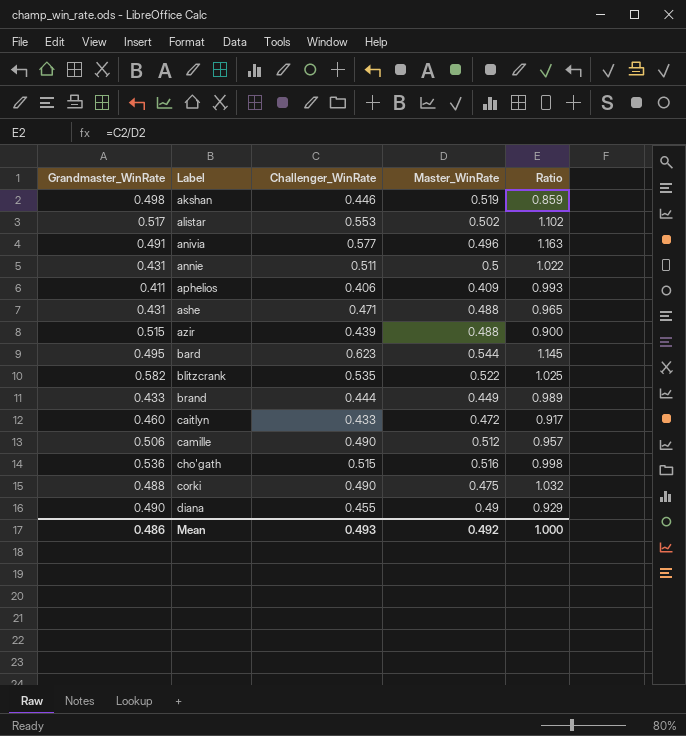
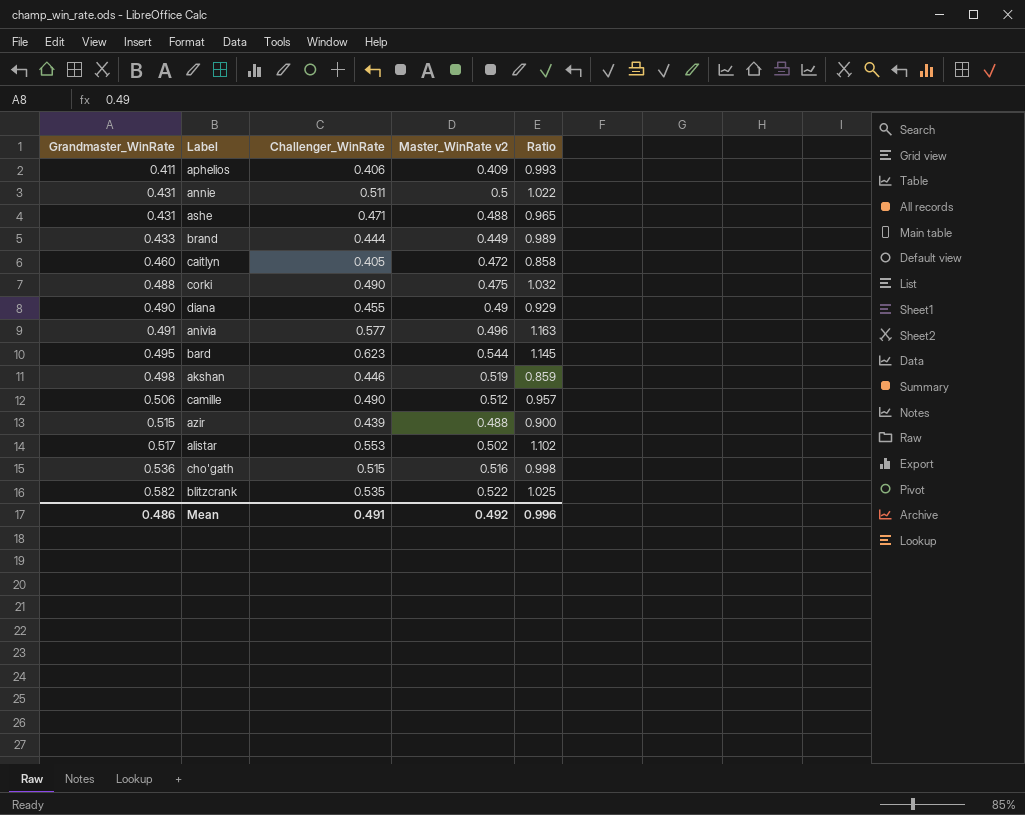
row order: Label ascending -> Grandmaster_WinRate ascending
column name: Master_WinRate -> Master_WinRate v2
caitlyn | Challenger_WinRate: 0.433 -> 0.405
caitlyn | Ratio: 0.917 -> 0.858
Mean | Challenger_WinRate: 0.493 -> 0.491
Mean | Ratio: 1.000 -> 0.996

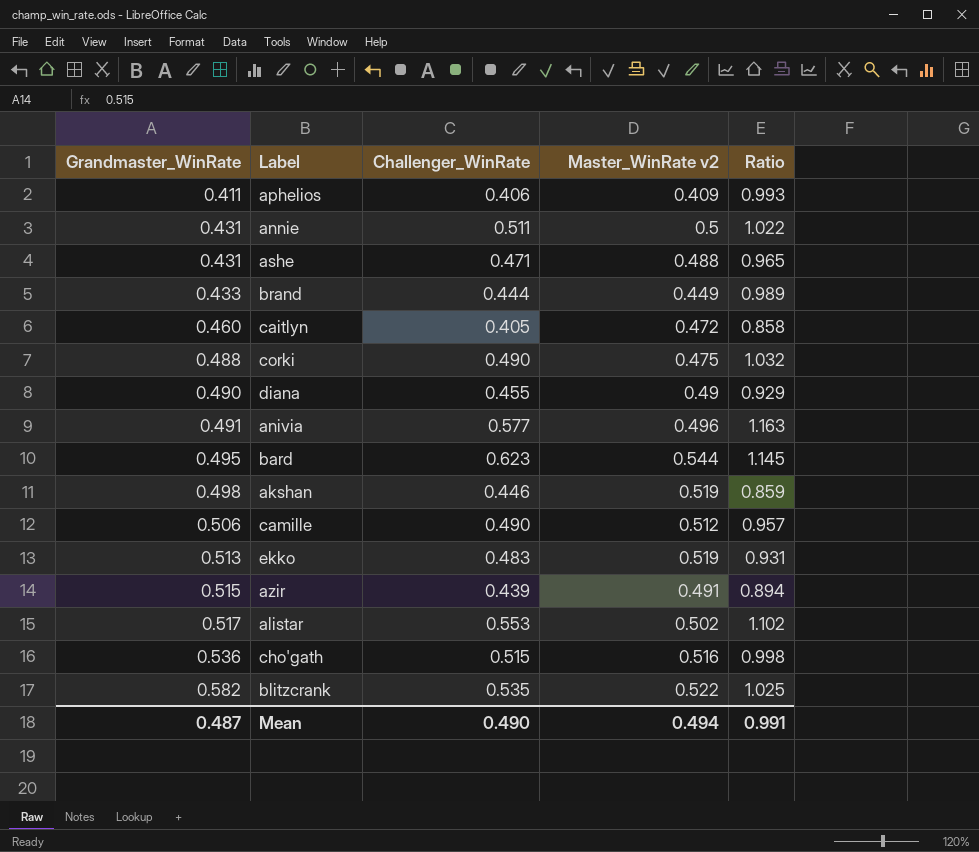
row ekko: none -> 0.513 | 0.483 | 0.519 | 0.931
azir | Master_WinRate v2: 0.488 -> 0.491
azir | Ratio: 0.900 -> 0.894
Mean | Grandmaster_WinRate: 0.486 -> 0.487
Mean | Challenger_WinRate: 0.491 -> 0.490
Mean | Master_WinRate v2: 0.492 -> 0.494
Mean | Ratio: 0.996 -> 0.991

